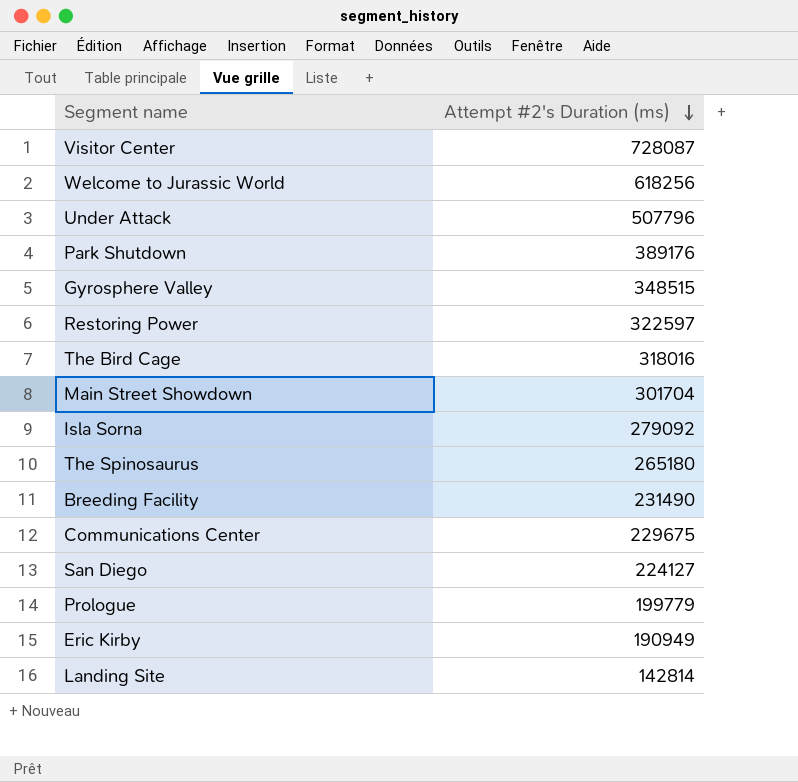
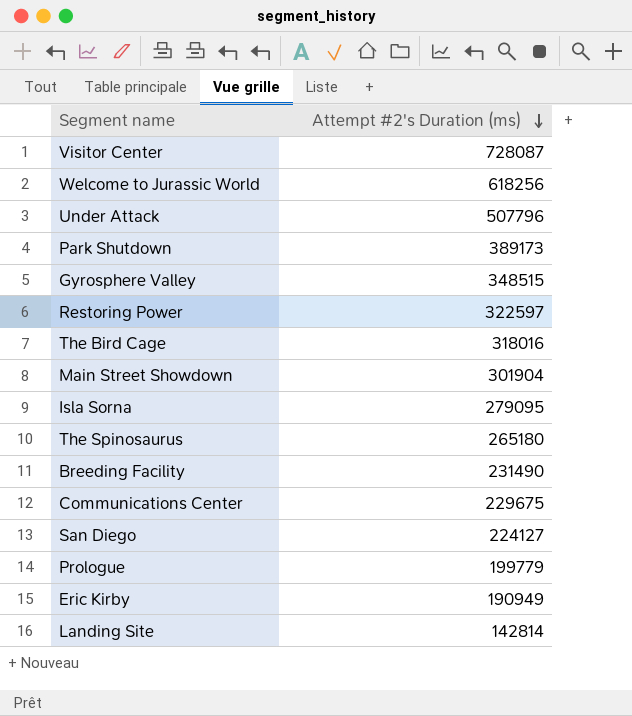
Park Shutdown | Attempt #2's Duration (ms): 389176 -> 389173
Main Street Showdown | Attempt #2's Duration (ms): 301704 -> 301904
Isla Sorna | Attempt #2's Duration (ms): 279092 -> 279095

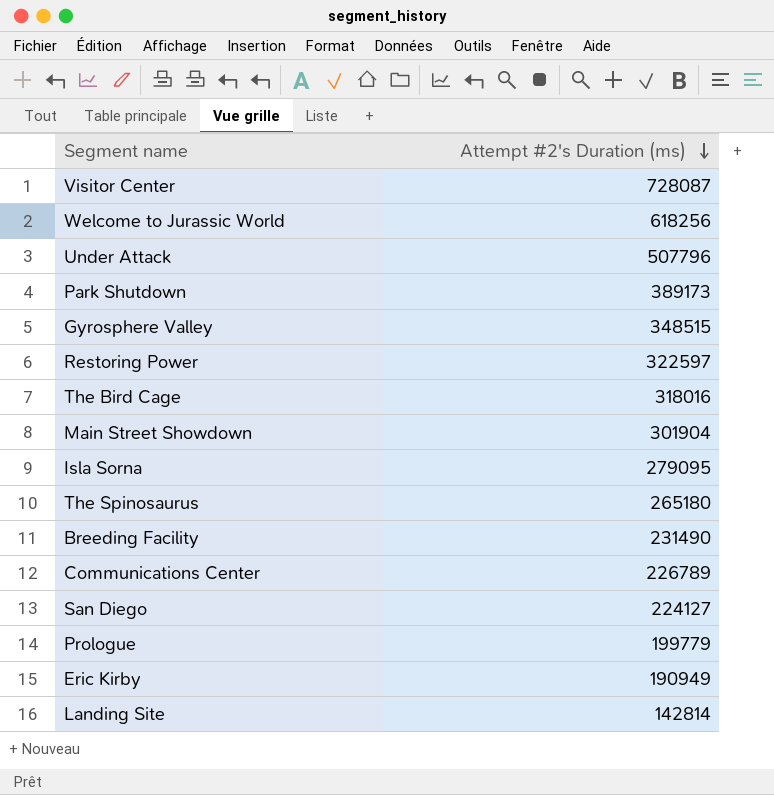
Communications Center | Attempt #2's Duration (ms): 229675 -> 226789

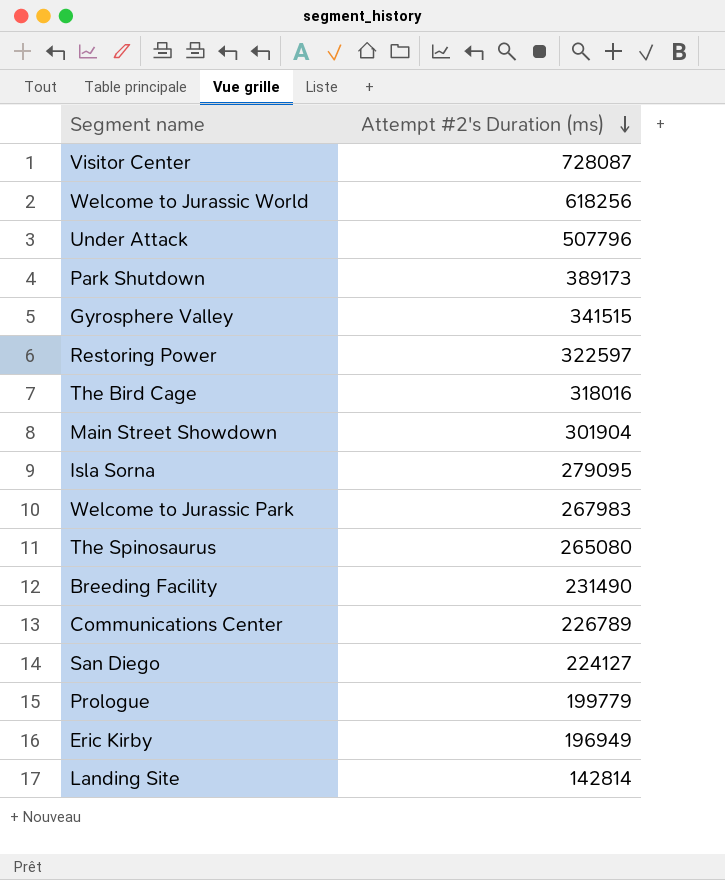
Gyrosphere Valley | Attempt #2's Duration (ms): 348515 -> 341515
row Welcome to Jurassic Park: none -> 267983
The Spinosaurus | Attempt #2's Duration (ms): 265180 -> 265080
Eric Kirby | Attempt #2's Duration (ms): 190949 -> 196949

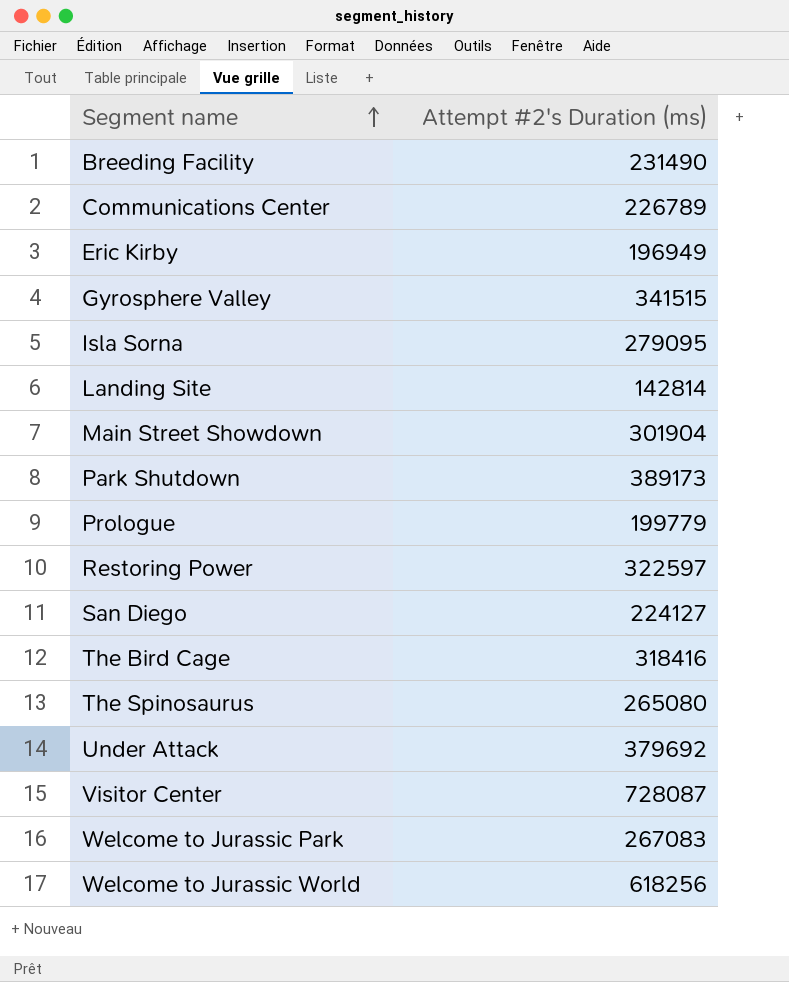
row order: Attempt #2's Duration (ms) descending -> Segment name ascending
The Bird Cage | Attempt #2's Duration (ms): 318016 -> 318416
Under Attack | Attempt #2's Duration (ms): 507796 -> 379692
Welcome to Jurassic Park | Attempt #2's Duration (ms): 267983 -> 267083

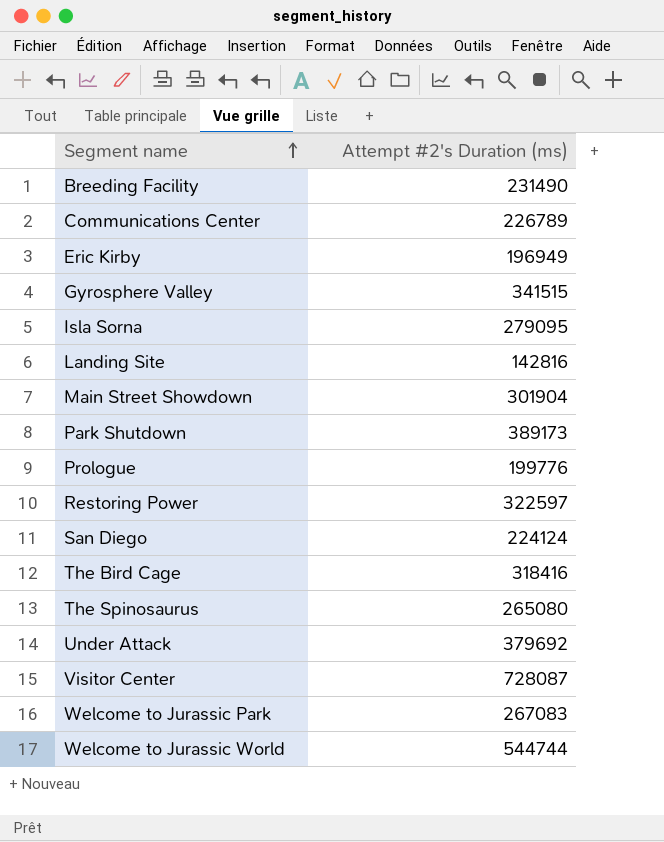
Landing Site | Attempt #2's Duration (ms): 142814 -> 142816
Prologue | Attempt #2's Duration (ms): 199779 -> 199776
San Diego | Attempt #2's Duration (ms): 224127 -> 224124
Welcome to Jurassic World | Attempt #2's Duration (ms): 618256 -> 544744

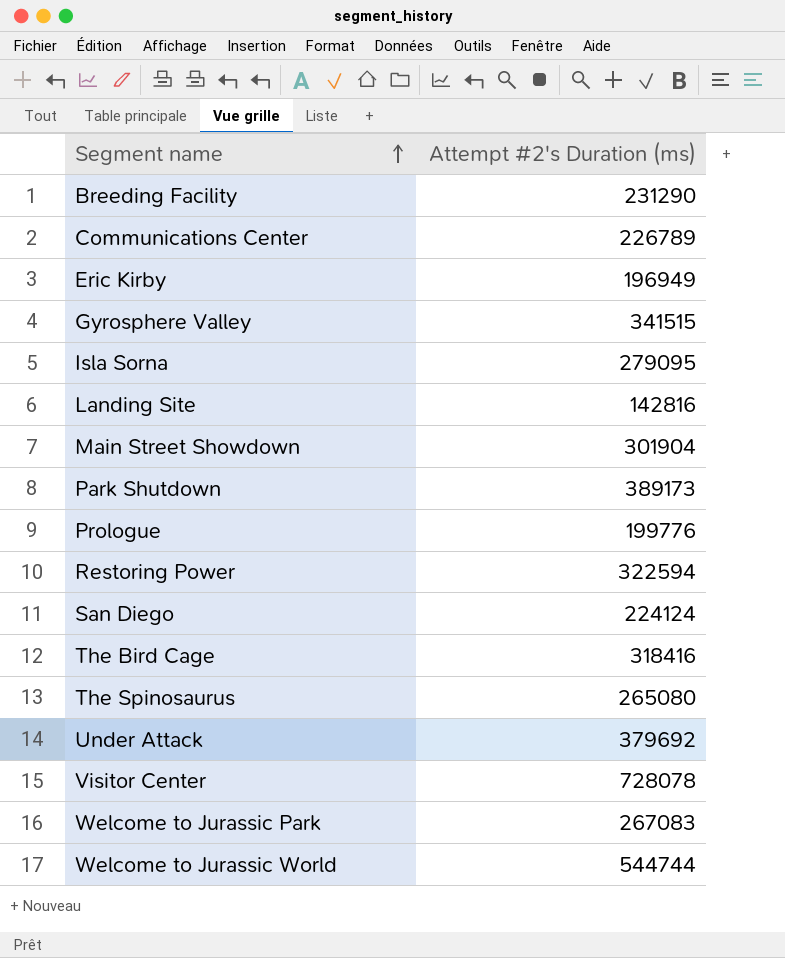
Breeding Facility | Attempt #2's Duration (ms): 231490 -> 231290
Restoring Power | Attempt #2's Duration (ms): 322597 -> 322594
Visitor Center | Attempt #2's Duration (ms): 728087 -> 728078

